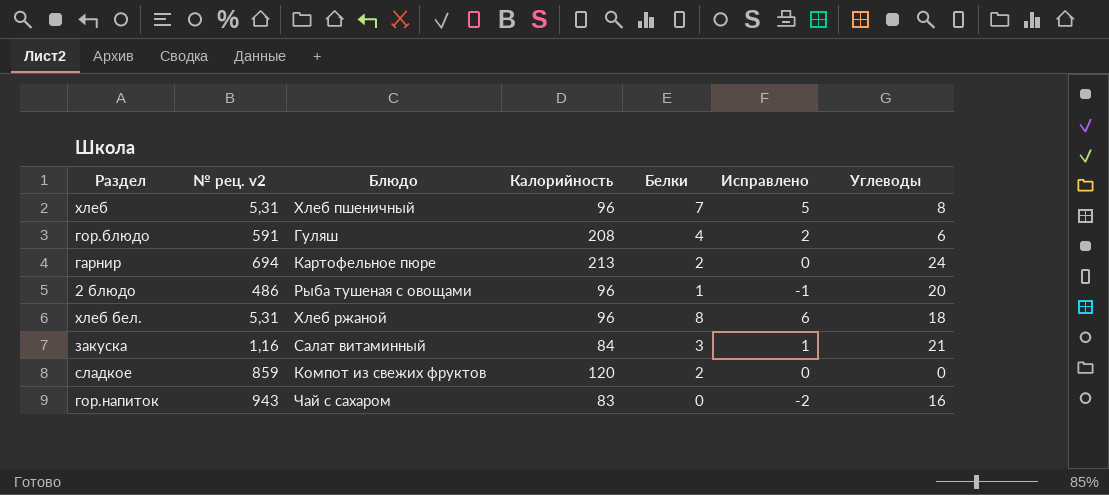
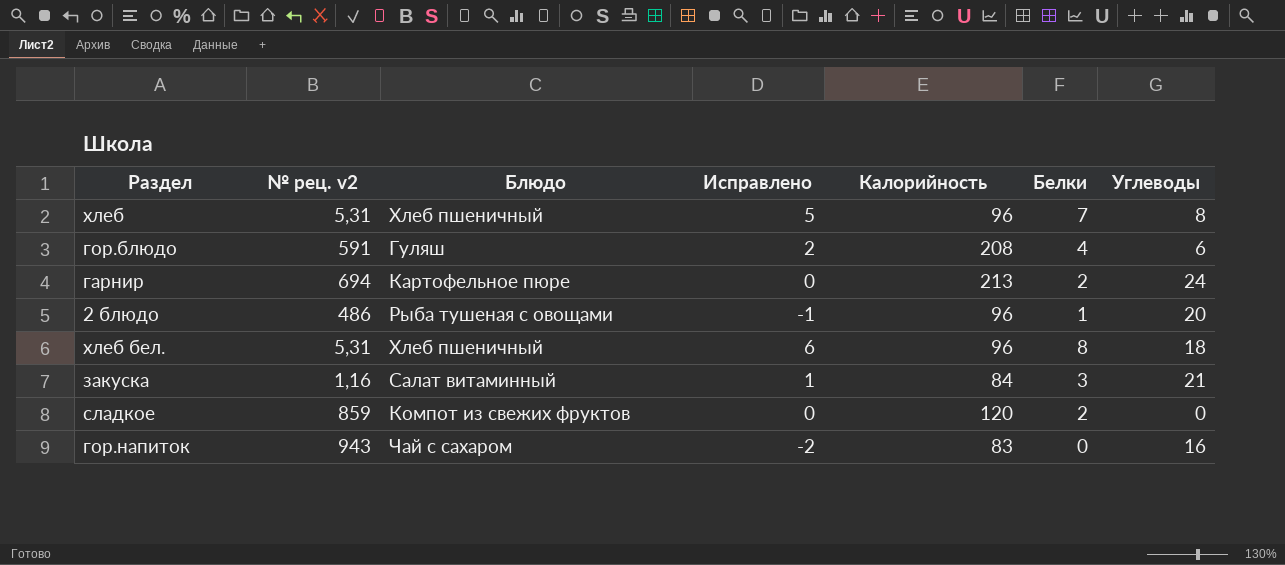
column Исправлено | position: 6 -> 4
хлеб бел. | Блюдо: Хлеб ржаной -> Хлеб пшеничный

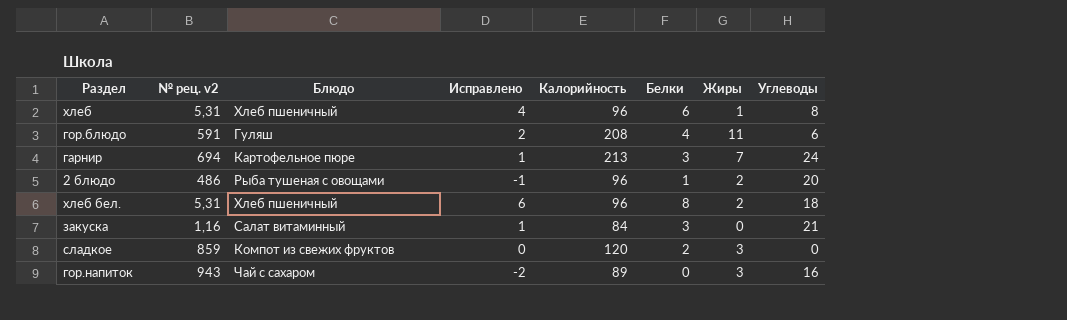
column Жиры | position: none -> 7
хлеб | Исправлено: 5 -> 4
хлеб | Белки: 7 -> 6
гарнир | Исправлено: 0 -> 1
гарнир | Белки: 2 -> 3
гор.напиток | Калорийность: 83 -> 89

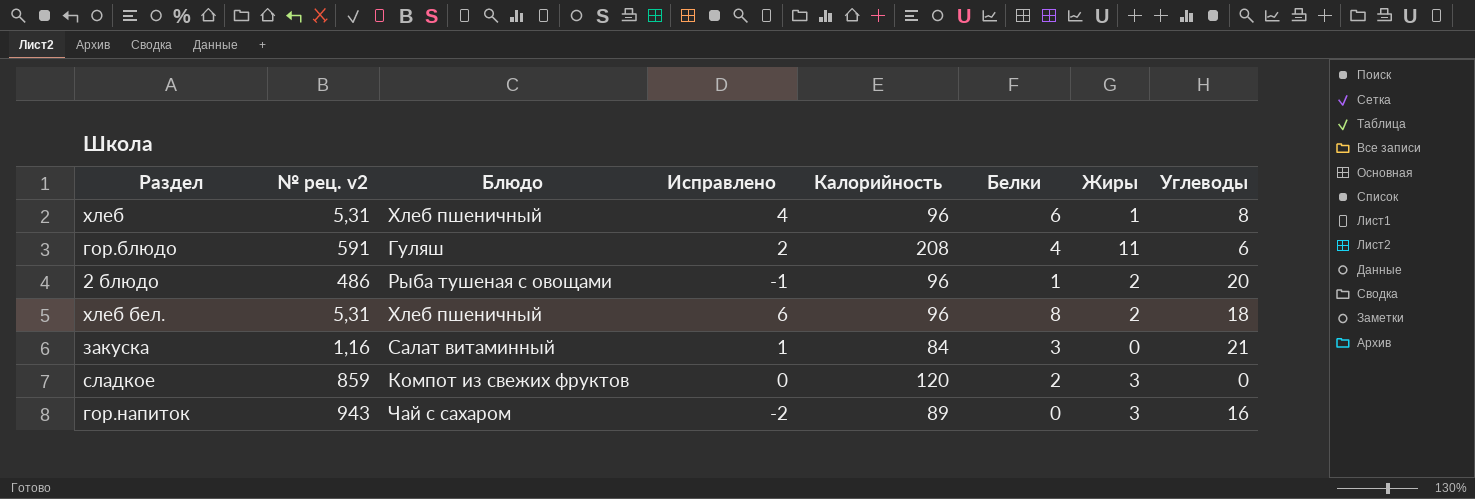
row гарнир: 694 | Картофельное пюре | 1 | 213 | 3 | 7 | 24 -> none

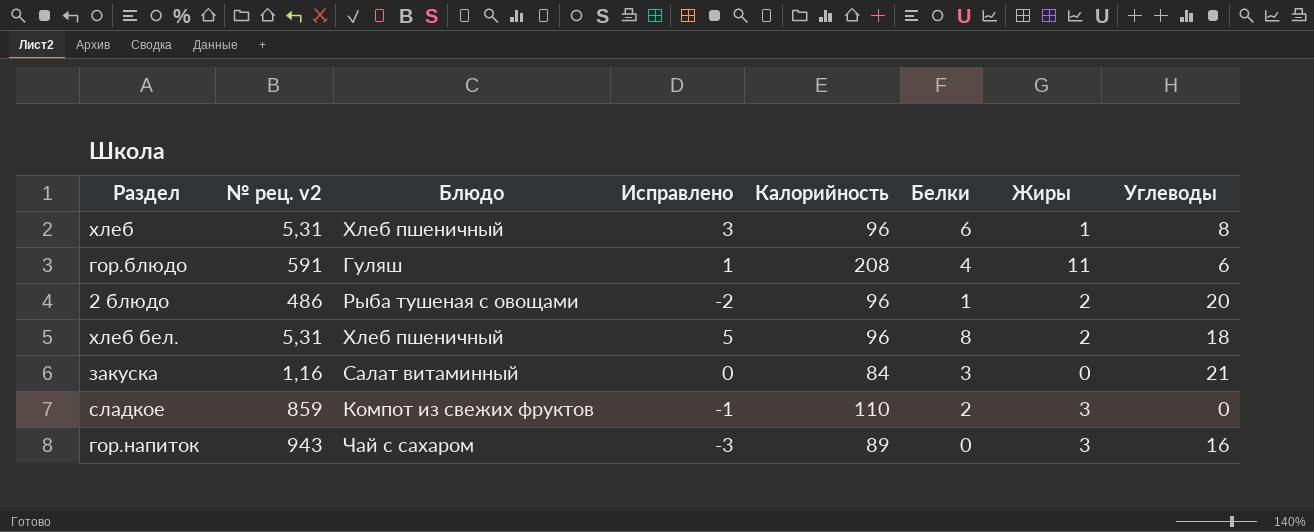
column Исправлено | formula: [Белки] - 2 -> [Белки] - 3
сладкое | Калорийность: 120 -> 110

